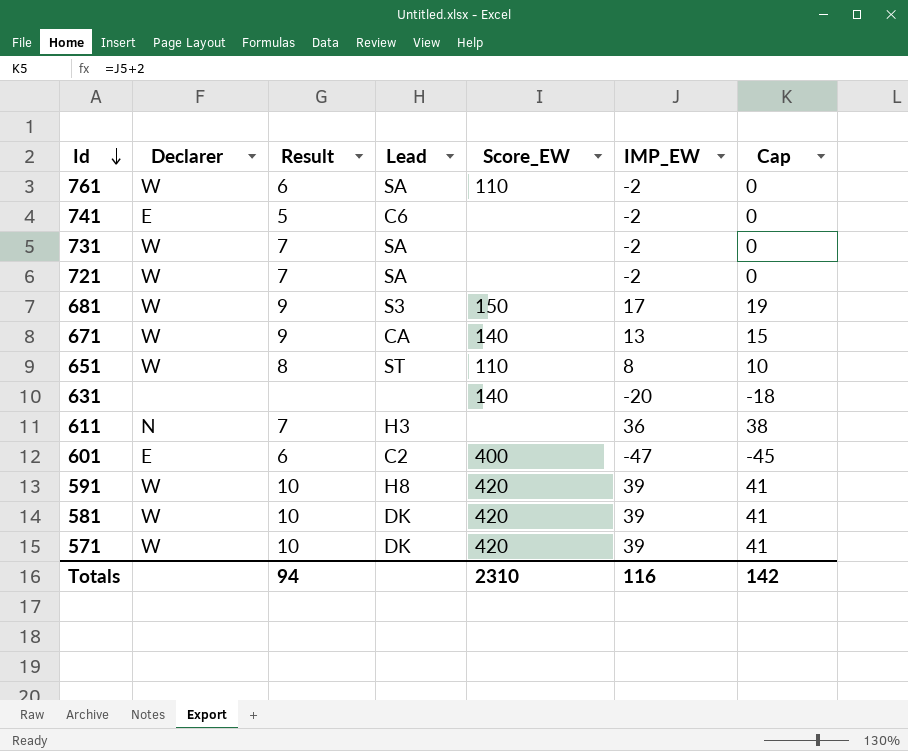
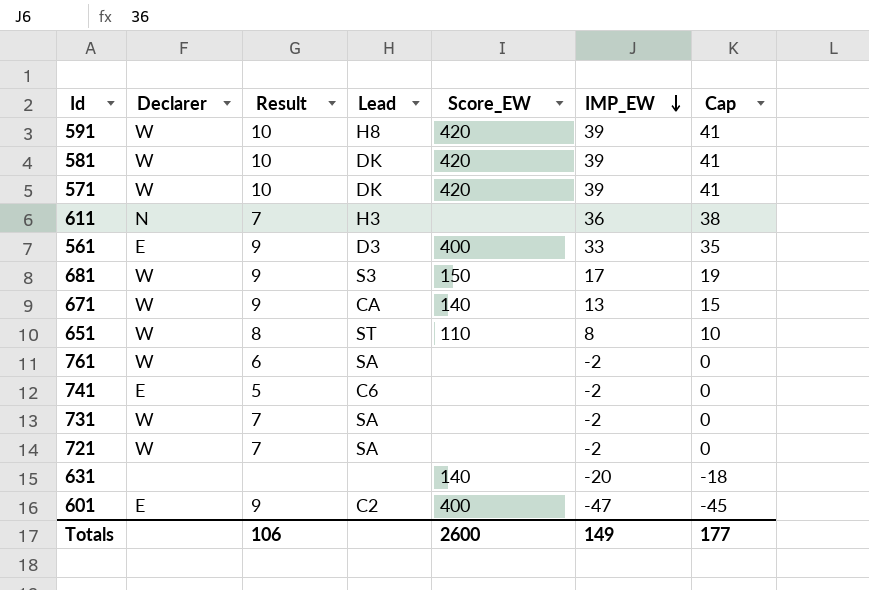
row order: Id descending -> IMP_EW descending
row 561: none -> E | 9 | D3 | 400 | 33 | 35
761 | Score_EW: 110 -> none
601 | Result: 6 -> 9
Totals | Result: 94 -> 106
Totals | Score_EW: 2310 -> 2600
Totals | IMP_EW: 116 -> 149
Totals | Cap: 142 -> 177

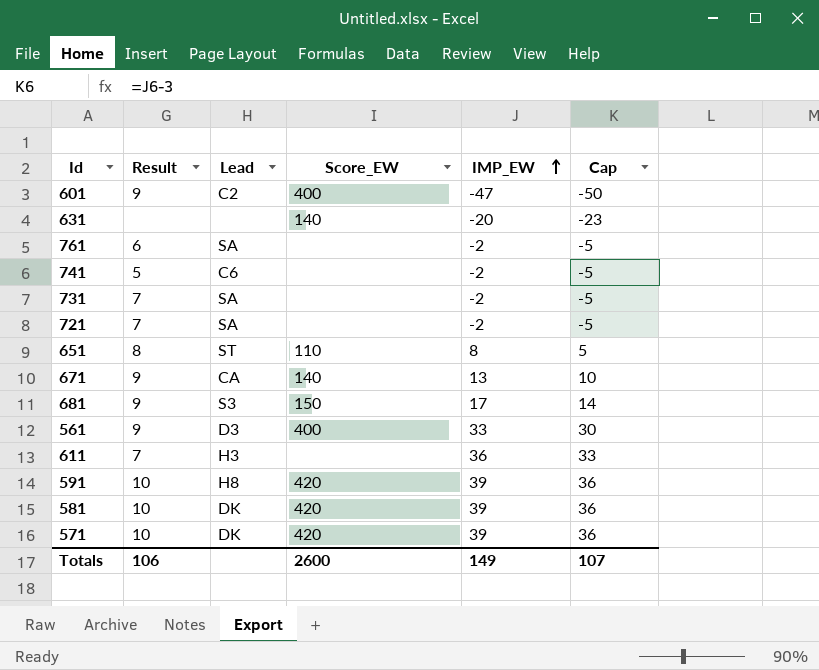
row order: IMP_EW descending -> IMP_EW ascending
column Declarer | position: 2 -> none
column Cap | formula: [IMP_EW] + 2 -> [IMP_EW] - 3
Totals | Cap: 177 -> 107

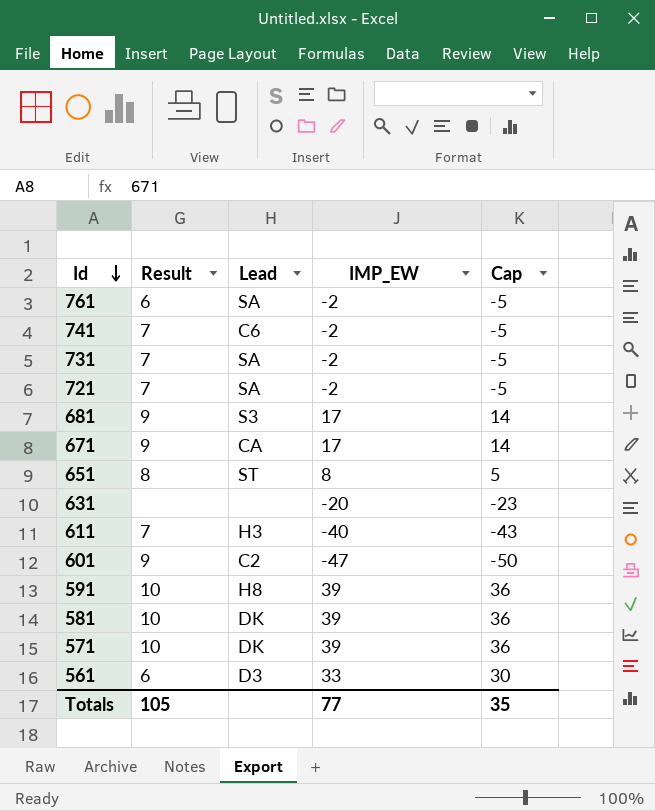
row order: IMP_EW ascending -> Id descending
column Score_EW | position: 4 -> none
741 | Result: 5 -> 7
671 | IMP_EW: 13 -> 17
671 | Cap: 10 -> 14
611 | IMP_EW: 36 -> -40
611 | Cap: 33 -> -43
561 | Result: 9 -> 6
Totals | Result: 106 -> 105
Totals | IMP_EW: 149 -> 77
Totals | Cap: 107 -> 35

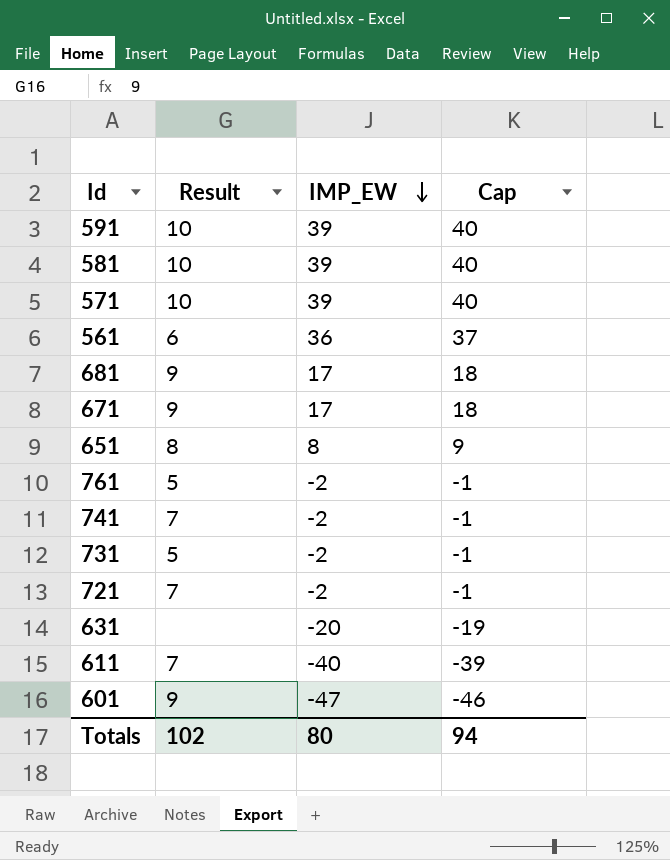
row order: Id descending -> IMP_EW descending
column Lead | position: 3 -> none
column Cap | formula: [IMP_EW] - 3 -> [IMP_EW] + 1
561 | IMP_EW: 33 -> 36
761 | Result: 6 -> 5
731 | Result: 7 -> 5
Totals | Result: 105 -> 102
Totals | IMP_EW: 77 -> 80
Totals | Cap: 35 -> 94

